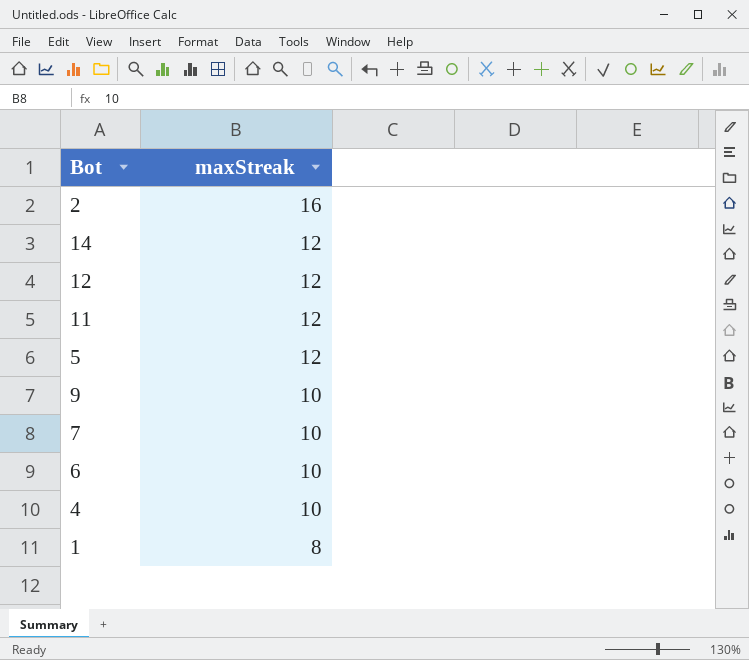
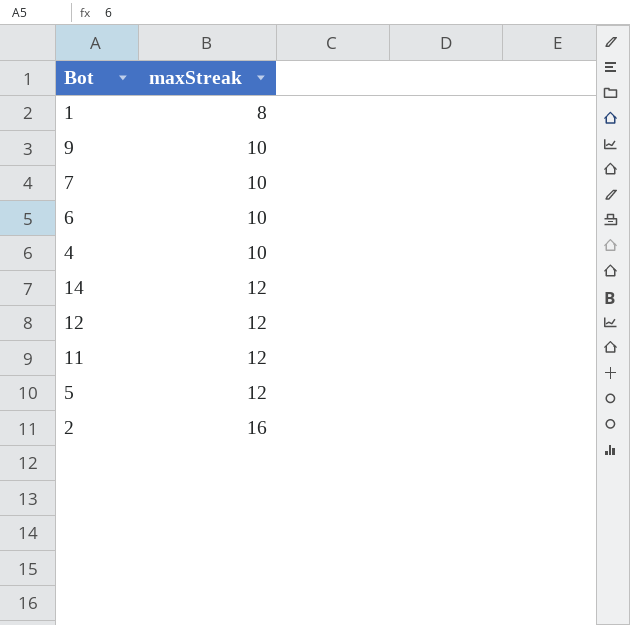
row order: maxStreak descending -> maxStreak ascending

